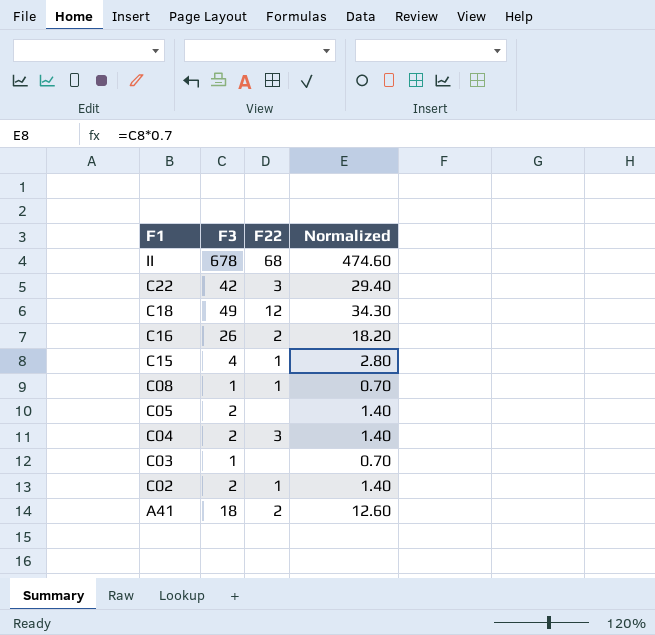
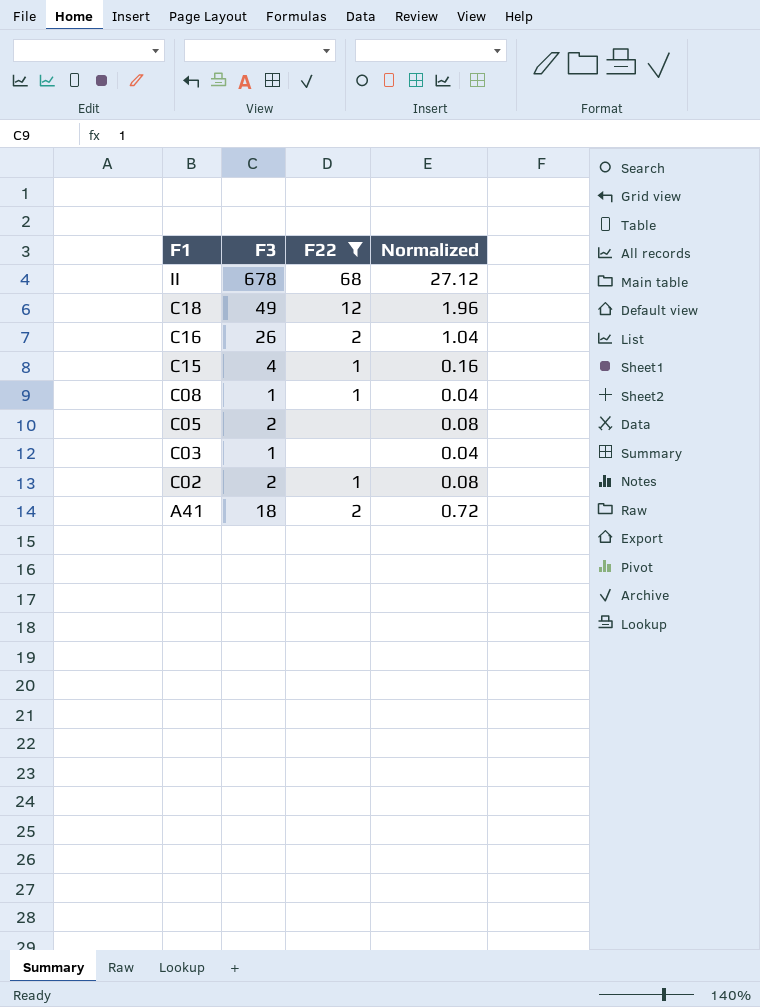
filter: none -> F22 != 3
column Normalized | formula: [F3] * 0.7 -> [F3] * 0.04

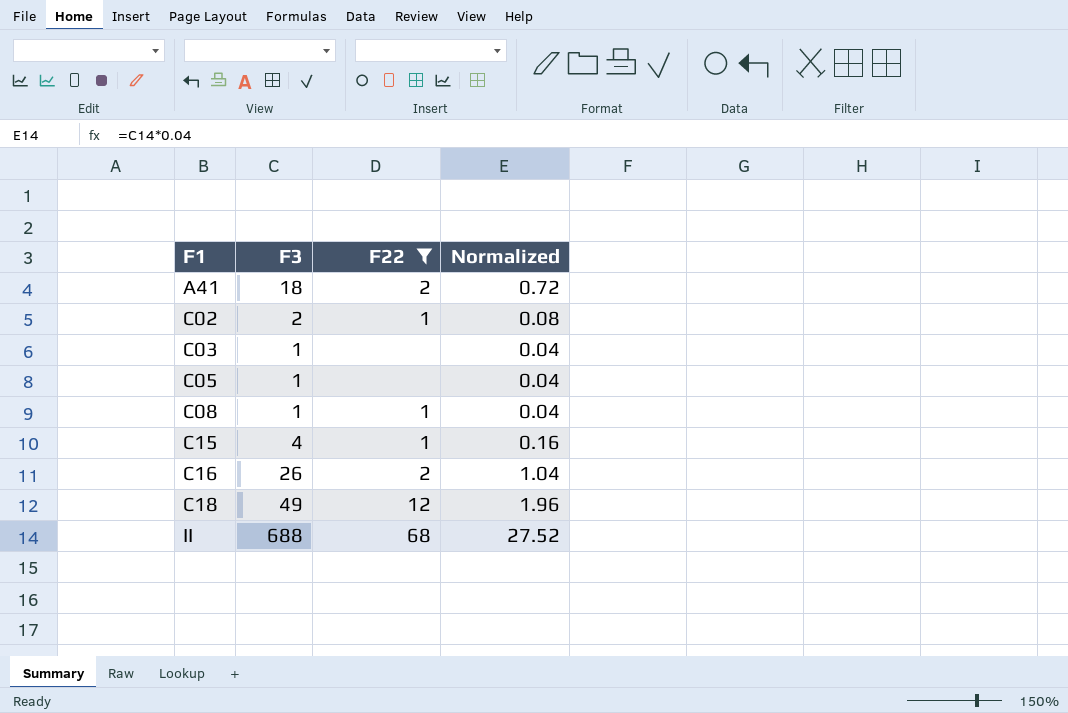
row order: F1 descending -> F1 ascending
C05 | F3: 2 -> 1
C05 | Normalized: 0.08 -> 0.04
II | F3: 678 -> 688
II | Normalized: 27.12 -> 27.52

